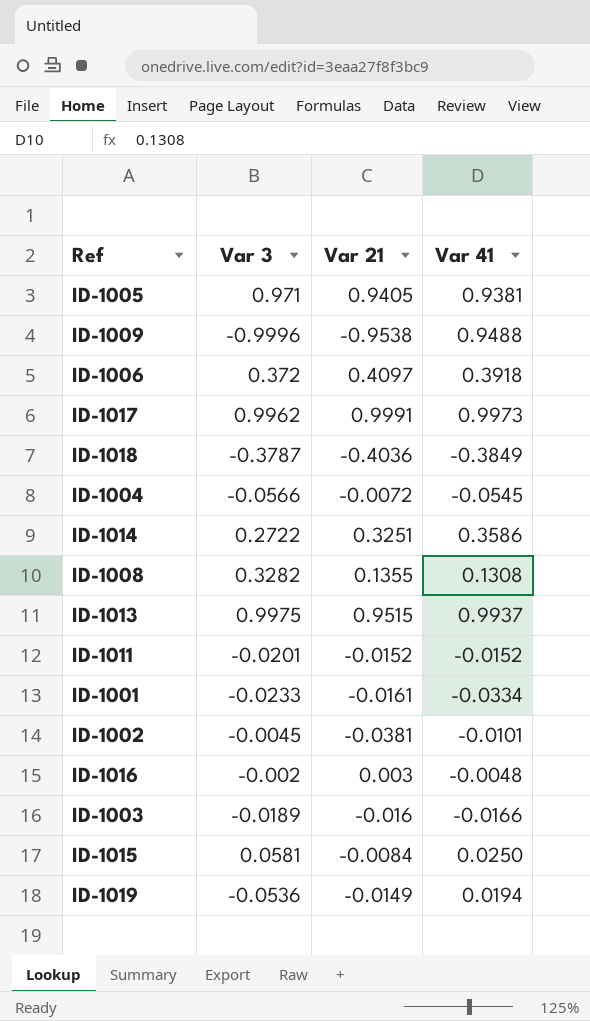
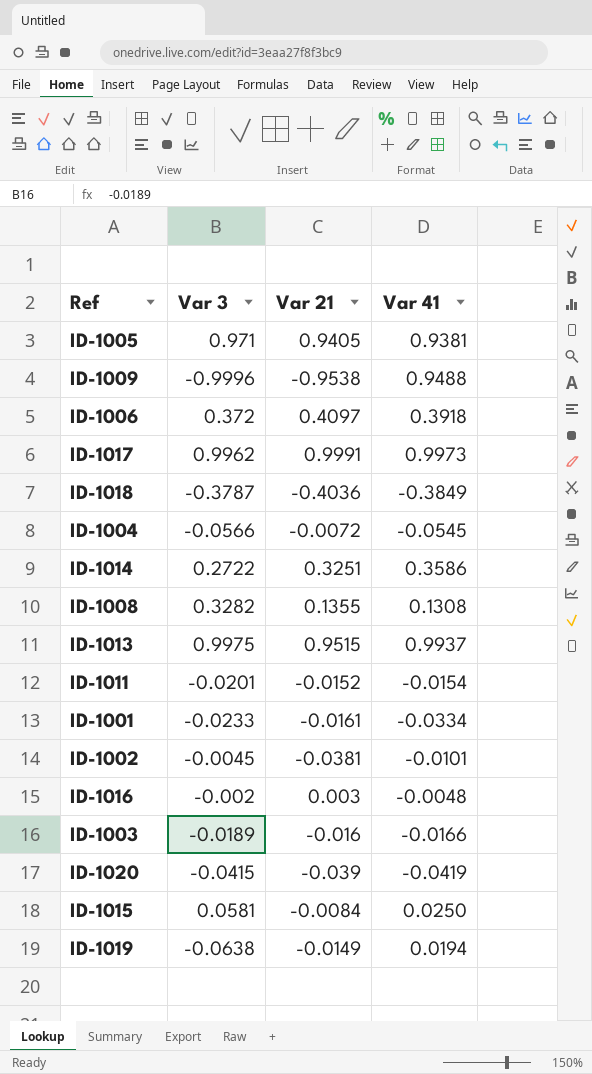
ID-1011 | Var 41: -0.0152 -> -0.0154
row ID-1020: none -> -0.0415 | -0.039 | -0.0419
ID-1019 | Var 3: -0.0536 -> -0.0638

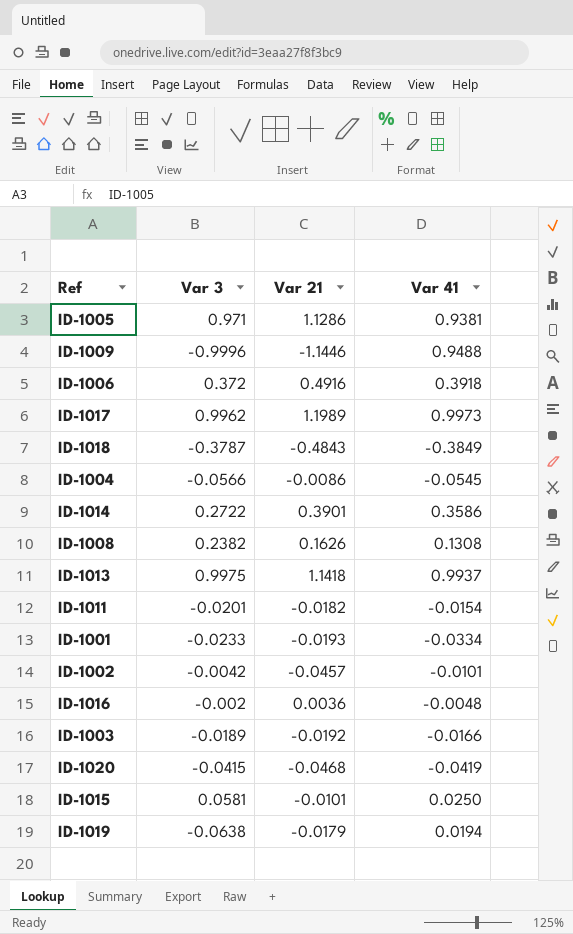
ID-1005 | Var 21: 0.9405 -> 1.1286
ID-1009 | Var 21: -0.9538 -> -1.1446
ID-1006 | Var 21: 0.4097 -> 0.4916
ID-1017 | Var 21: 0.9991 -> 1.1989
ID-1018 | Var 21: -0.4036 -> -0.4843
ID-1004 | Var 21: -0.0072 -> -0.0086
ID-1014 | Var 21: 0.3251 -> 0.3901
ID-1008 | Var 3: 0.3282 -> 0.2382
ID-1008 | Var 21: 0.1355 -> 0.1626
ID-1013 | Var 21: 0.9515 -> 1.1418
ID-1011 | Var 21: -0.0152 -> -0.0182
ID-1001 | Var 21: -0.0161 -> -0.0193
ID-1002 | Var 3: -0.0045 -> -0.0042
ID-1002 | Var 21: -0.0381 -> -0.0457
ID-1016 | Var 21: 0.003 -> 0.0036
ID-1003 | Var 21: -0.016 -> -0.0192
ID-1020 | Var 21: -0.039 -> -0.0468
ID-1015 | Var 21: -0.0084 -> -0.0101
ID-1019 | Var 21: -0.0149 -> -0.0179

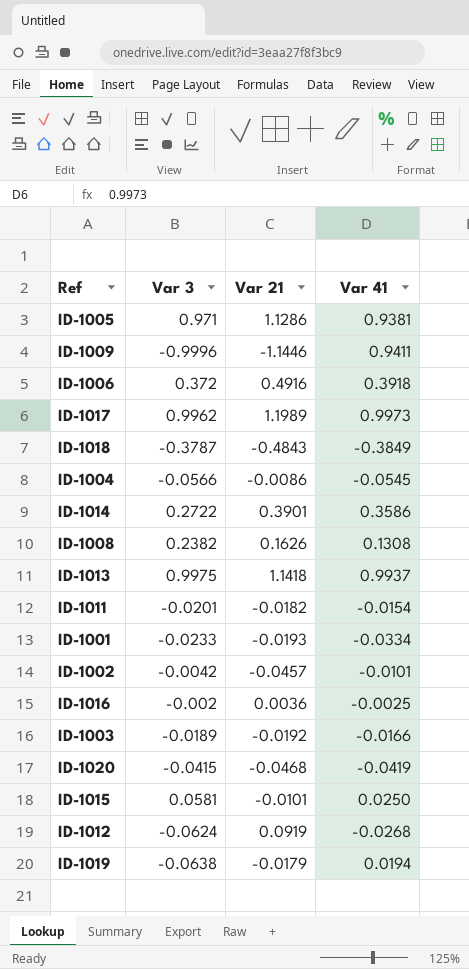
ID-1009 | Var 41: 0.9488 -> 0.9411
ID-1016 | Var 41: -0.0048 -> -0.0025
row ID-1012: none -> -0.0624 | 0.0919 | -0.0268

